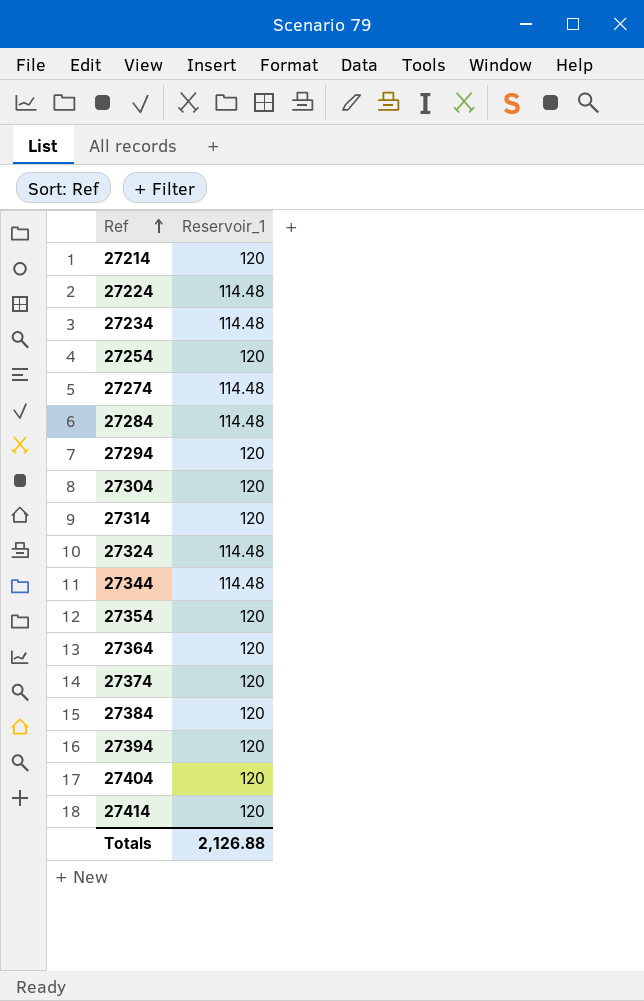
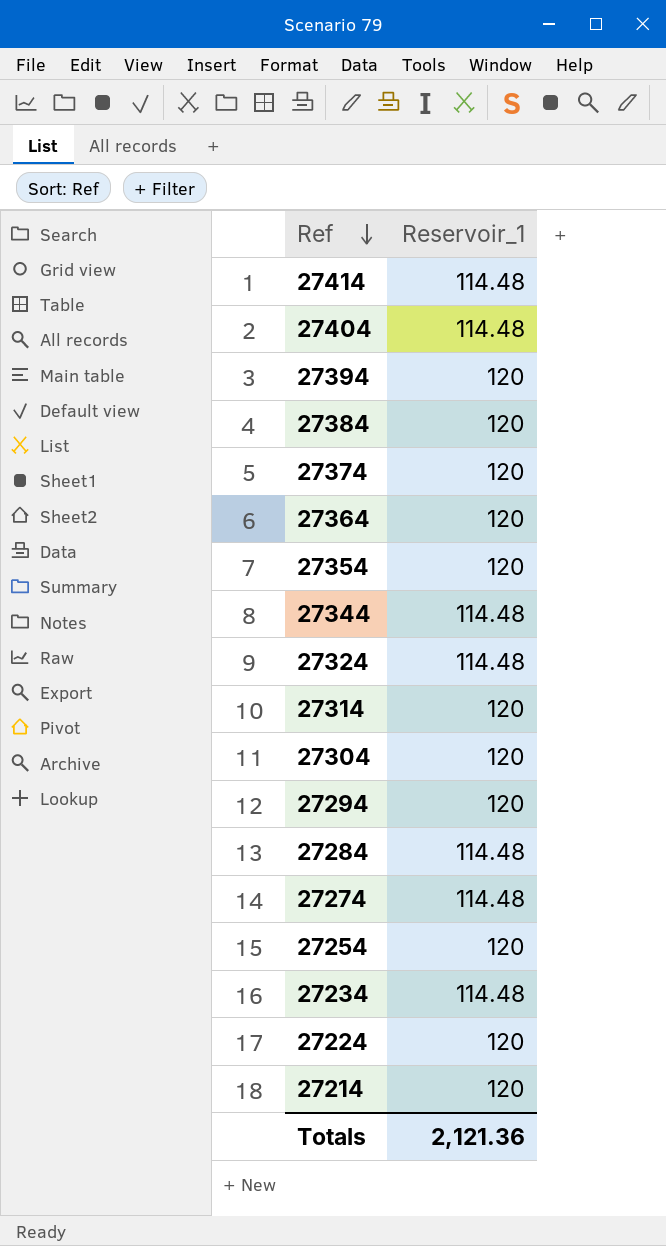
row order: Ref ascending -> Ref descending
27414 | Reservoir_1: 120 -> 114.48
27404 | Reservoir_1: 120 -> 114.48
27224 | Reservoir_1: 114.48 -> 120
Totals | Reservoir_1: 2,126.88 -> 2,121.36

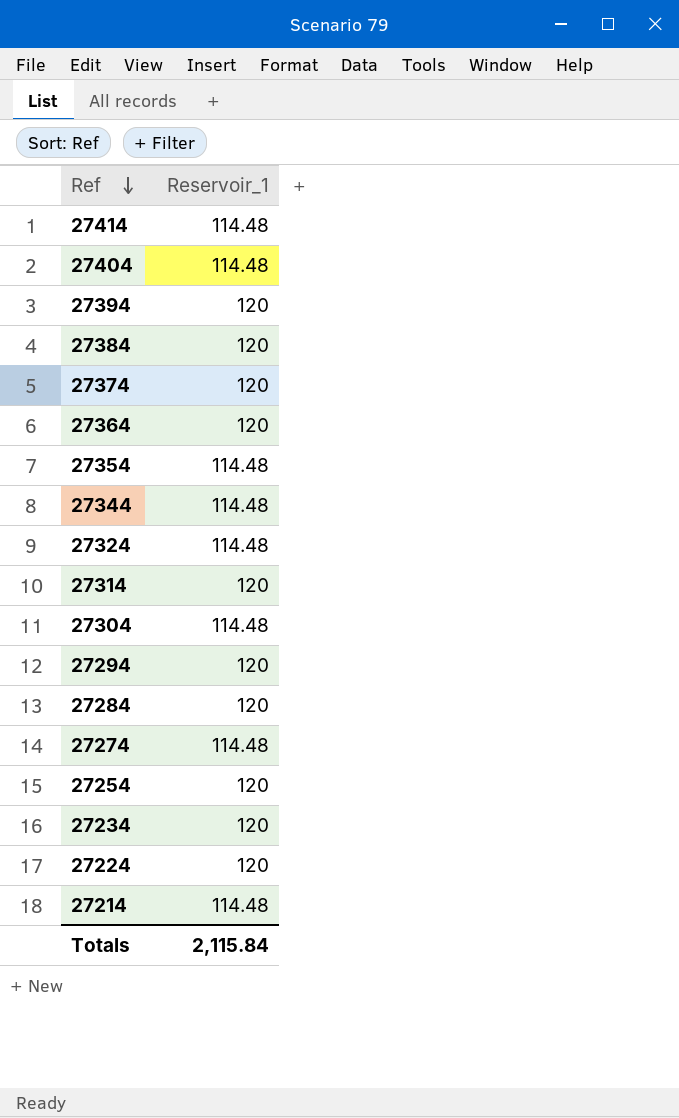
27354 | Reservoir_1: 120 -> 114.48
27304 | Reservoir_1: 120 -> 114.48
27284 | Reservoir_1: 114.48 -> 120
27234 | Reservoir_1: 114.48 -> 120
27214 | Reservoir_1: 120 -> 114.48
Totals | Reservoir_1: 2,121.36 -> 2,115.84

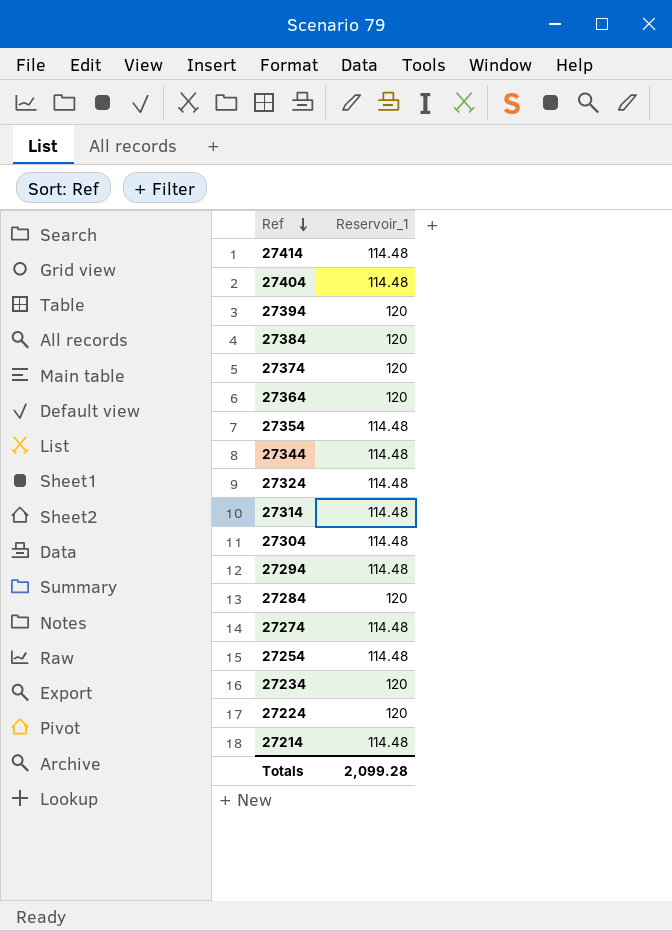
27314 | Reservoir_1: 120 -> 114.48
27294 | Reservoir_1: 120 -> 114.48
27254 | Reservoir_1: 120 -> 114.48
Totals | Reservoir_1: 2,115.84 -> 2,099.28

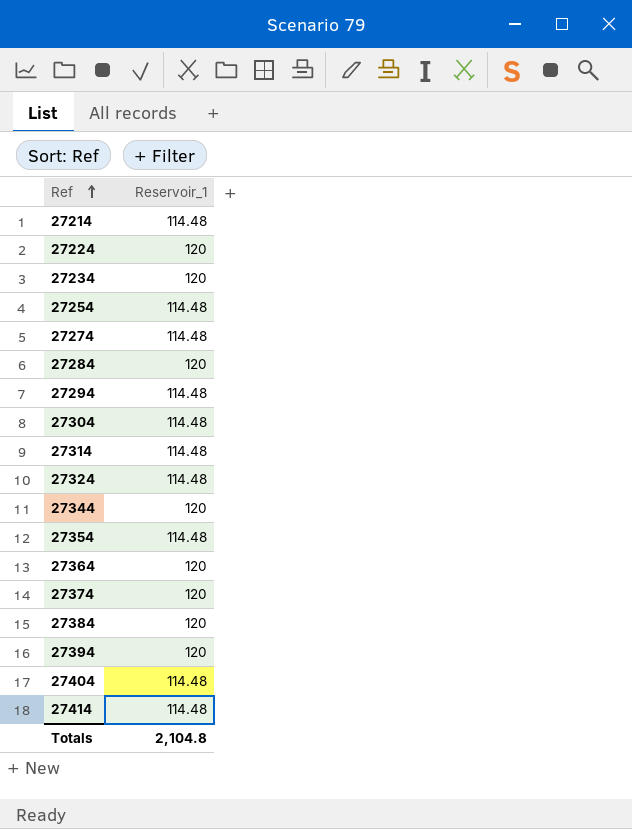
row order: Ref descending -> Ref ascending
27344 | Reservoir_1: 114.48 -> 120
Totals | Reservoir_1: 2,099.28 -> 2,104.8

